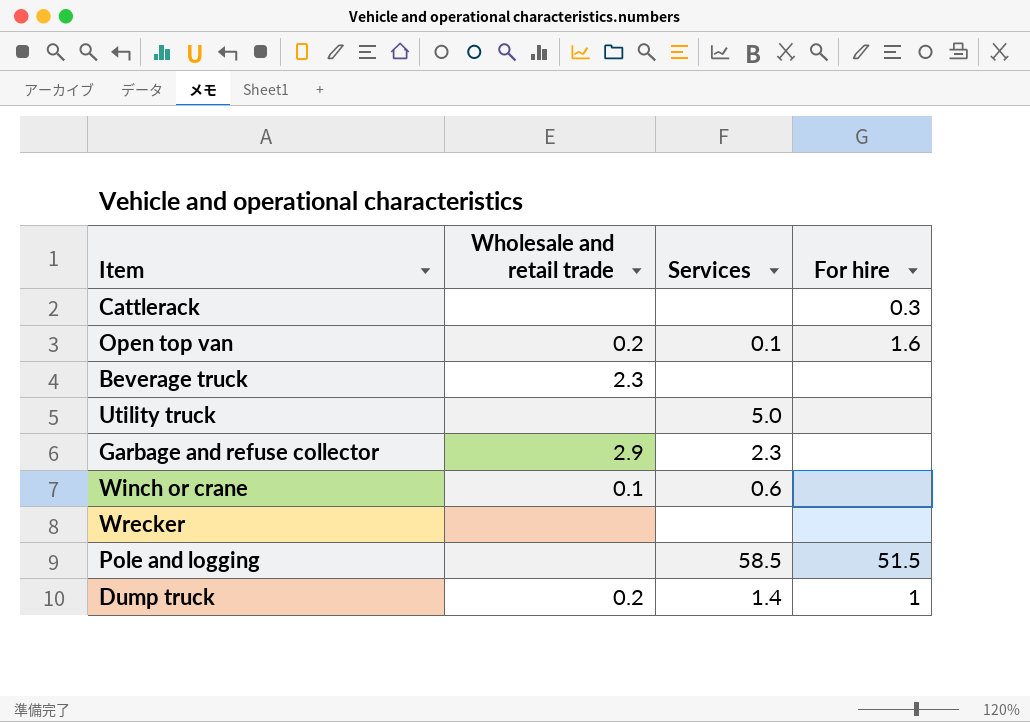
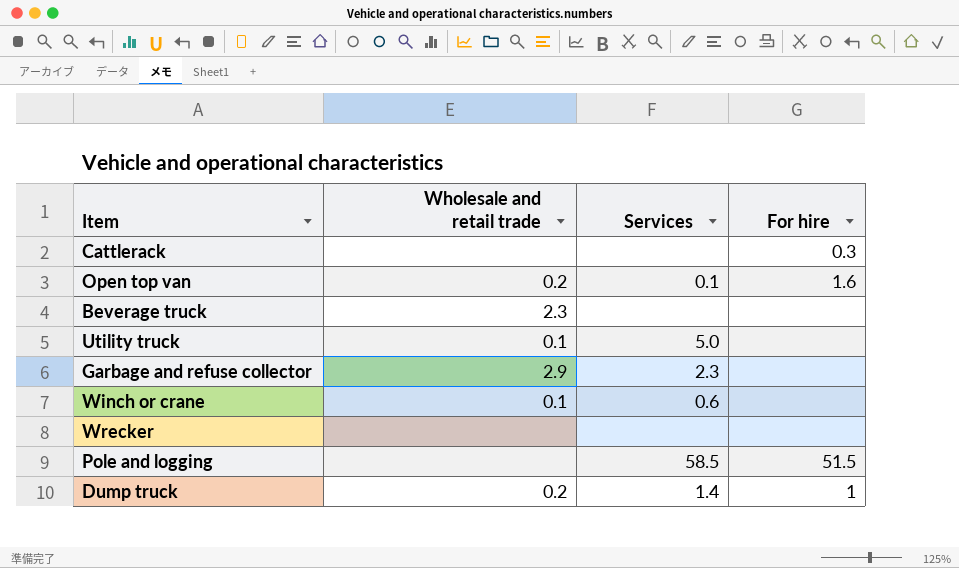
Utility truck | Wholesale and retail trade: none -> 0.1

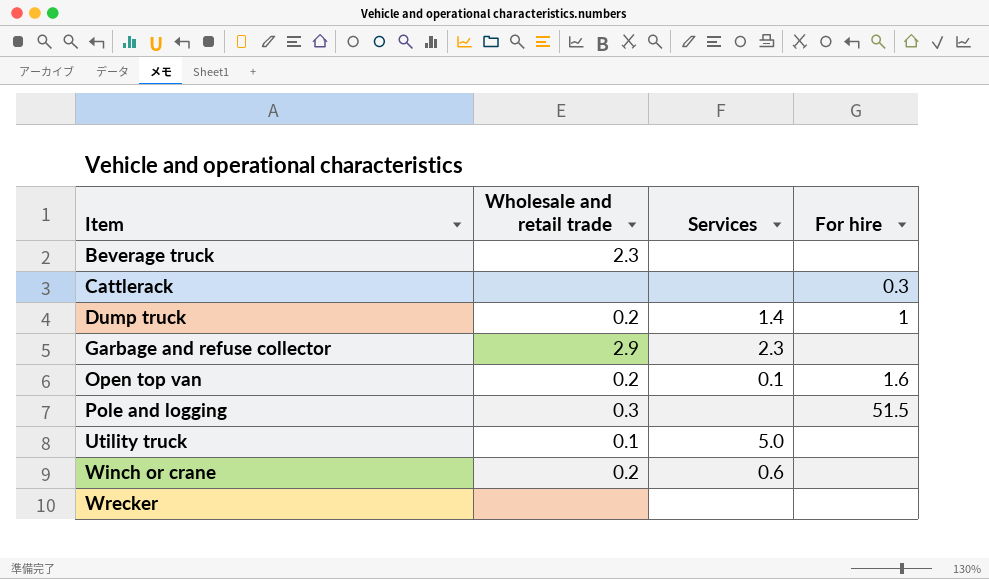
row order: none -> Item ascending
Pole and logging | Wholesale and retail trade: none -> 0.3
Pole and logging | Services: 58.5 -> none
Winch or crane | Wholesale and retail trade: 0.1 -> 0.2

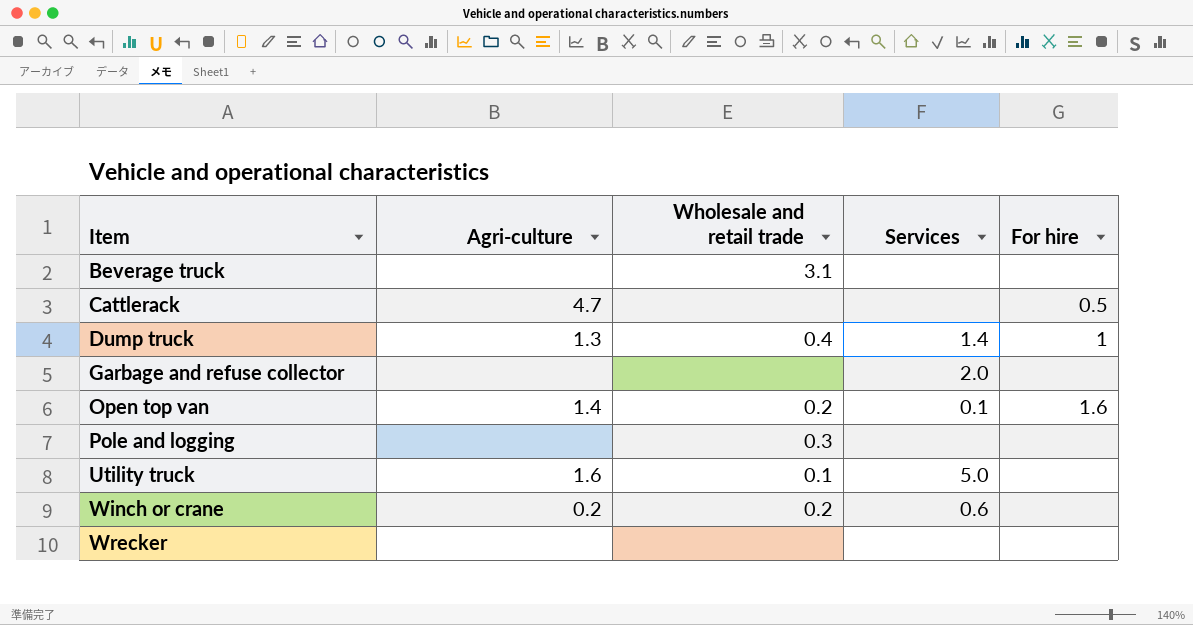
column Agri-culture | position: none -> 2
Beverage truck | Wholesale and retail trade: 2.3 -> 3.1
Cattlerack | For hire: 0.3 -> 0.5
Dump truck | Wholesale and retail trade: 0.2 -> 0.4
Garbage and refuse collector | Wholesale and retail trade: 2.9 -> none
Garbage and refuse collector | Services: 2.3 -> 2.0
Pole and logging | For hire: 51.5 -> none

